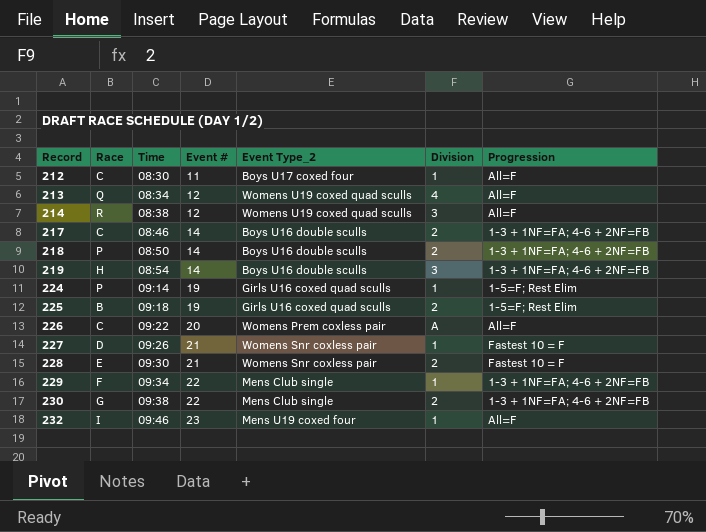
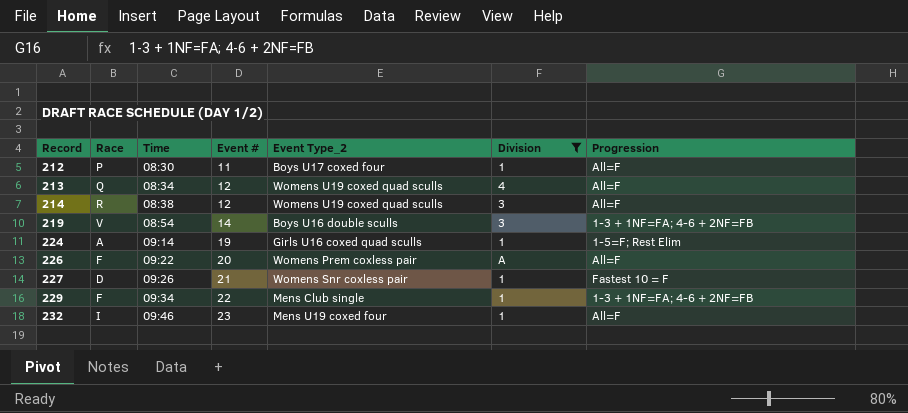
filter: none -> Division != 2
212 | Race: C -> P
219 | Race: H -> V
224 | Race: P -> A
226 | Race: C -> F

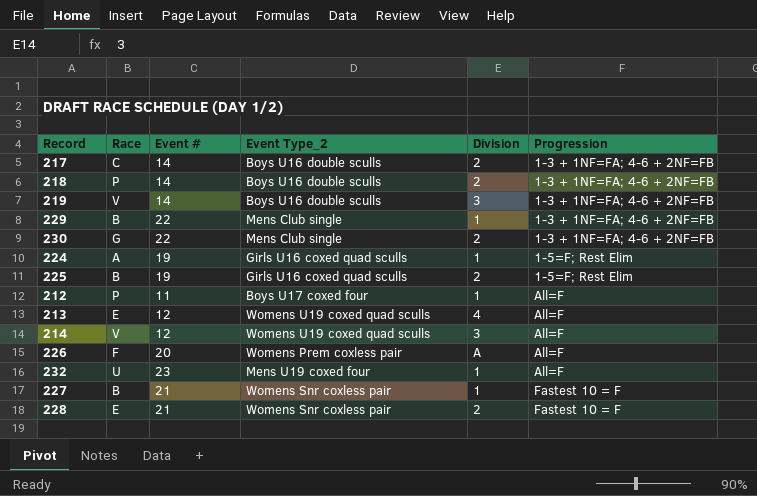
filter: Division != 2 -> none
row order: Record ascending -> Progression ascending
column Time | position: 3 -> none
229 | Race: F -> B
213 | Race: Q -> E
214 | Race: R -> V
232 | Race: I -> U
227 | Race: D -> B

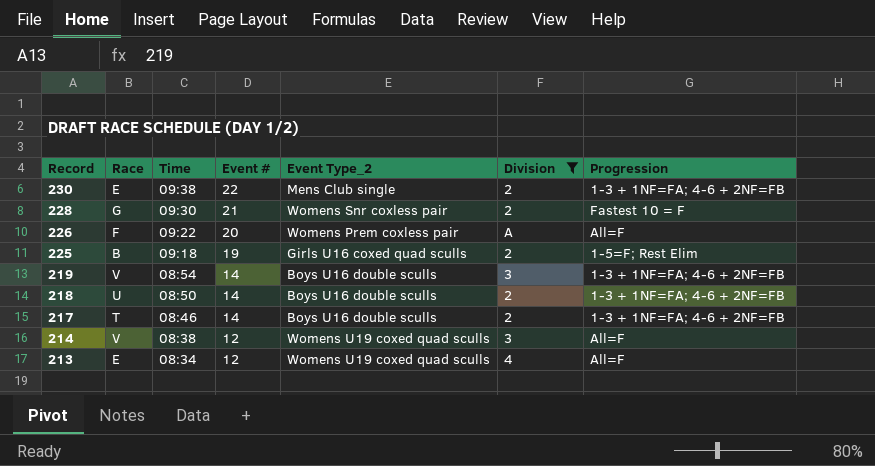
filter: none -> Division != 1
row order: Progression ascending -> Record descending
column Time | position: none -> 3
230 | Race: G -> E
228 | Race: E -> G
218 | Race: P -> U
217 | Race: C -> T

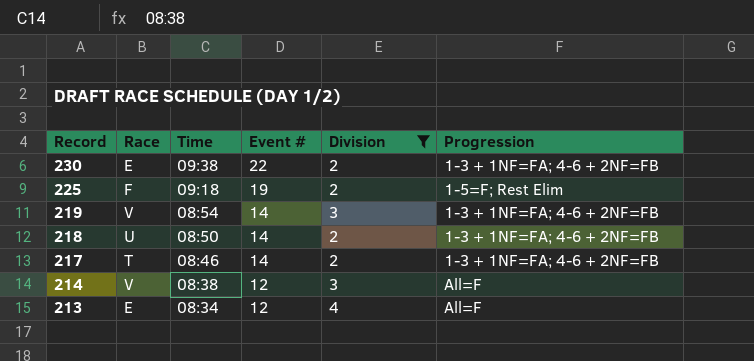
column Event Type_2 | position: 5 -> none
row 228: G | 09:30 | 21 | Womens Snr coxless pair | 2 | Fastest 10 = F -> none
row 226: F | 09:22 | 20 | Womens Prem coxless pair | A | All=F -> none
225 | Race: B -> F

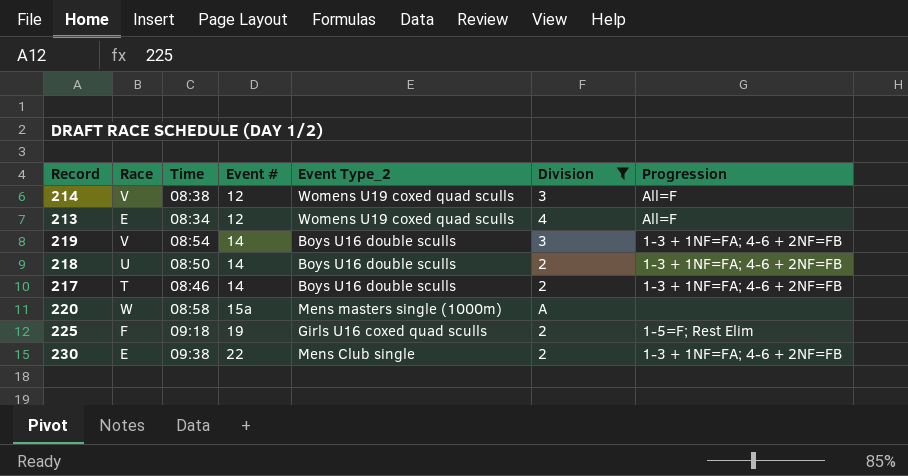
row order: Record descending -> Event # ascending
column Event Type_2 | position: none -> 5
row 220: none -> W | 08:58 | 15a | Mens masters single (1000m) | A | none

